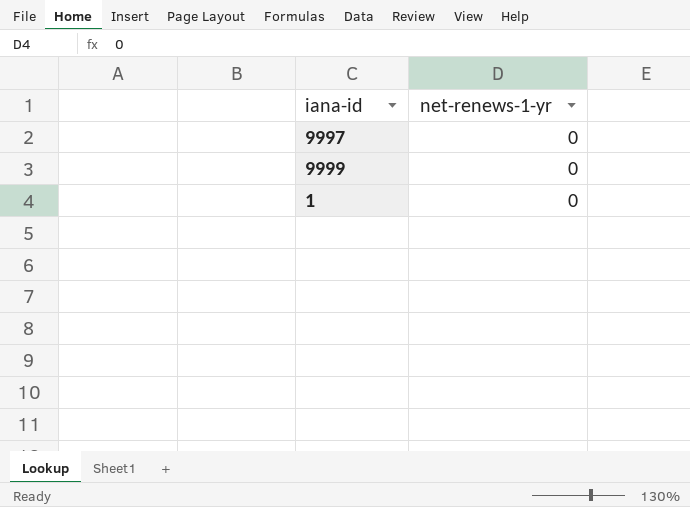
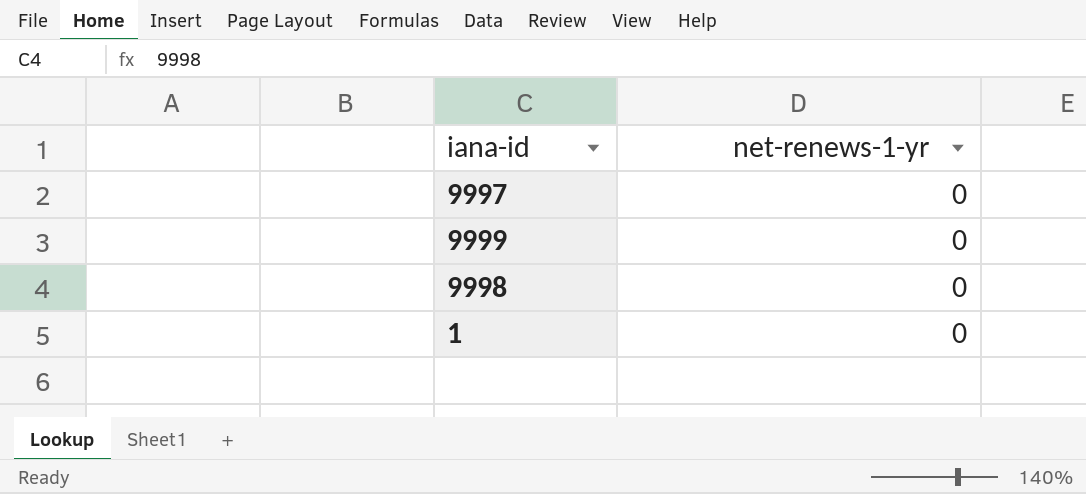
row 9998: none -> 0

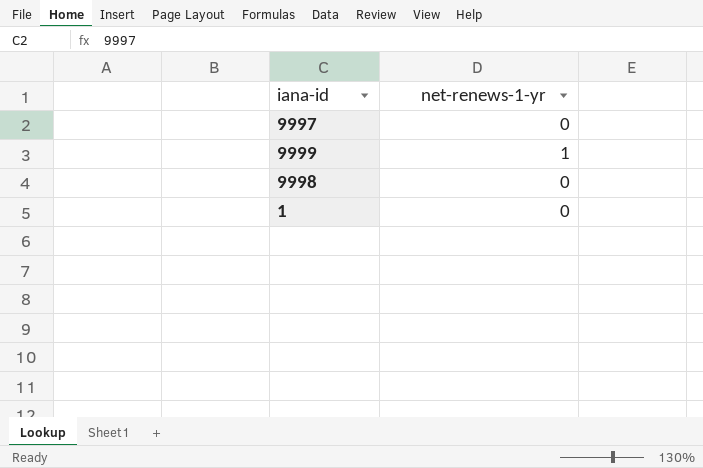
9999 | net-renews-1-yr: 0 -> 1

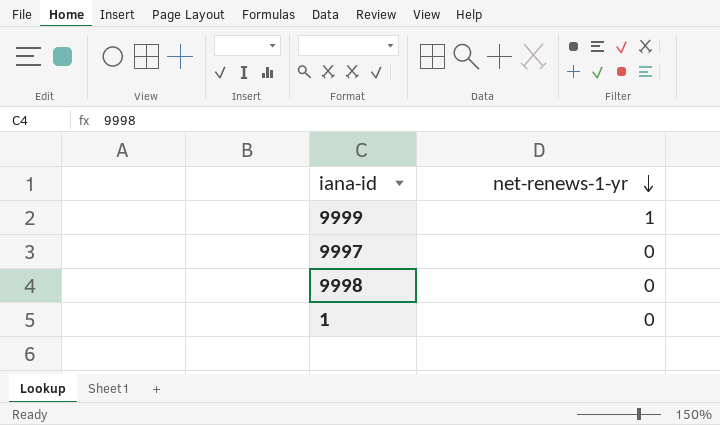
row order: none -> net-renews-1-yr descending

